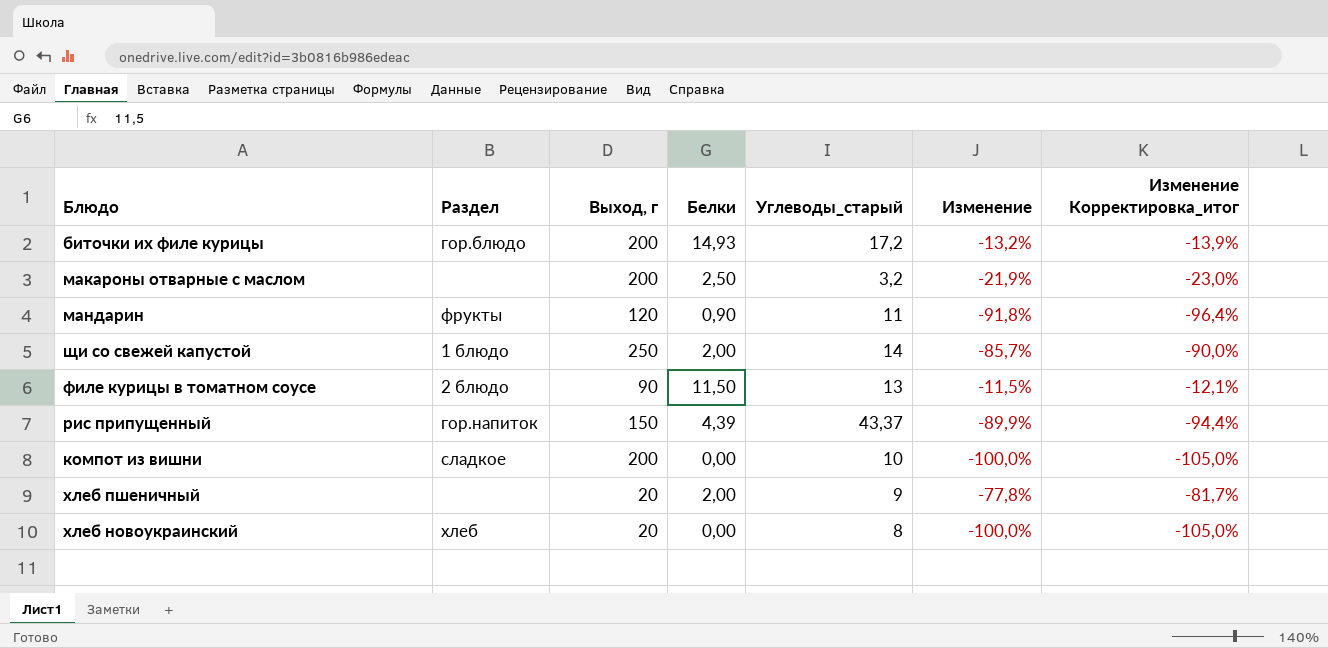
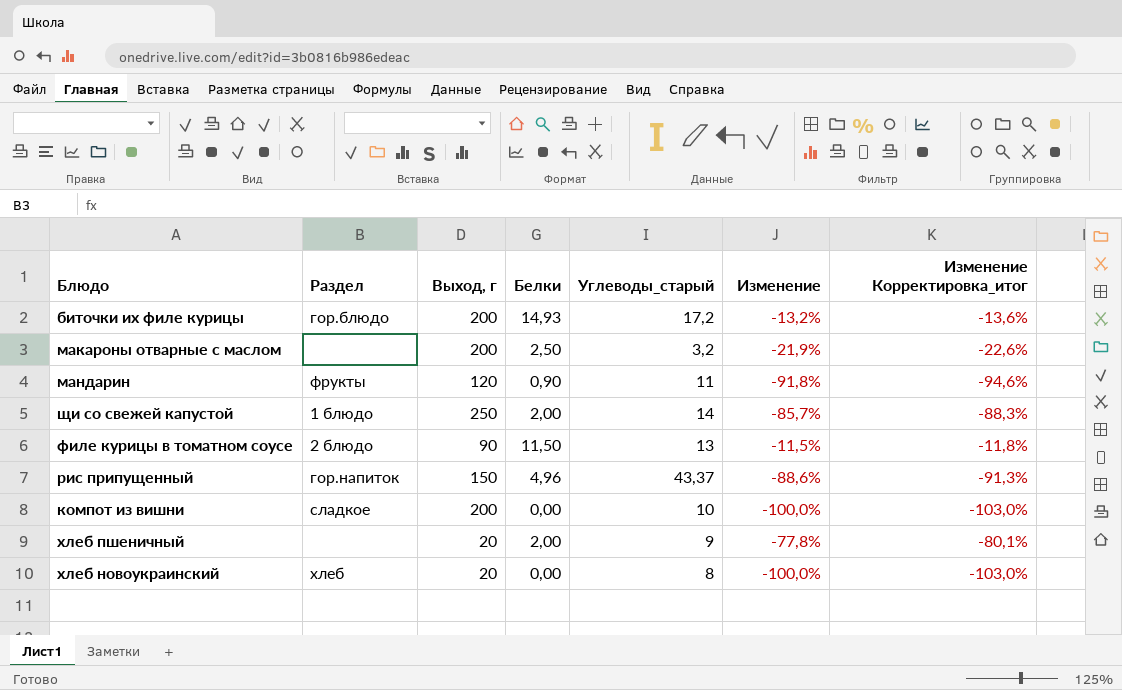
column Изменение Корректировка_итог | formula: [Изменение] * 1,05 -> [Изменение] * 1,03
рис припущенный | Белки: 4,39 -> 4,96
рис припущенный | Изменение: -89,9% -> -88,6%

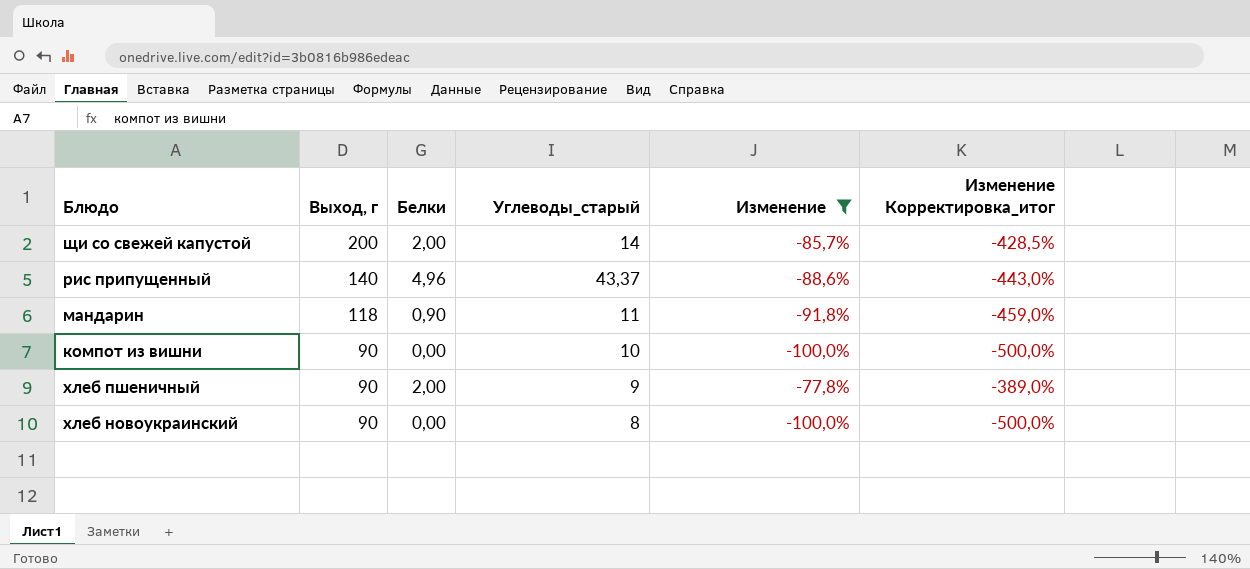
filter: none -> Изменение <= -77,8%
row order: none -> Выход, г descending
column Раздел | position: 2 -> none
column Изменение Корректировка_итог | formula: [Изменение] * 1,03 -> [Изменение] * 5
щи со свежей капустой | Выход, г: 250 -> 200
рис припущенный | Выход, г: 150 -> 140
мандарин | Выход, г: 120 -> 118
компот из вишни | Выход, г: 200 -> 90
хлеб пшеничный | Выход, г: 20 -> 90
хлеб новоукраинский | Выход, г: 20 -> 90

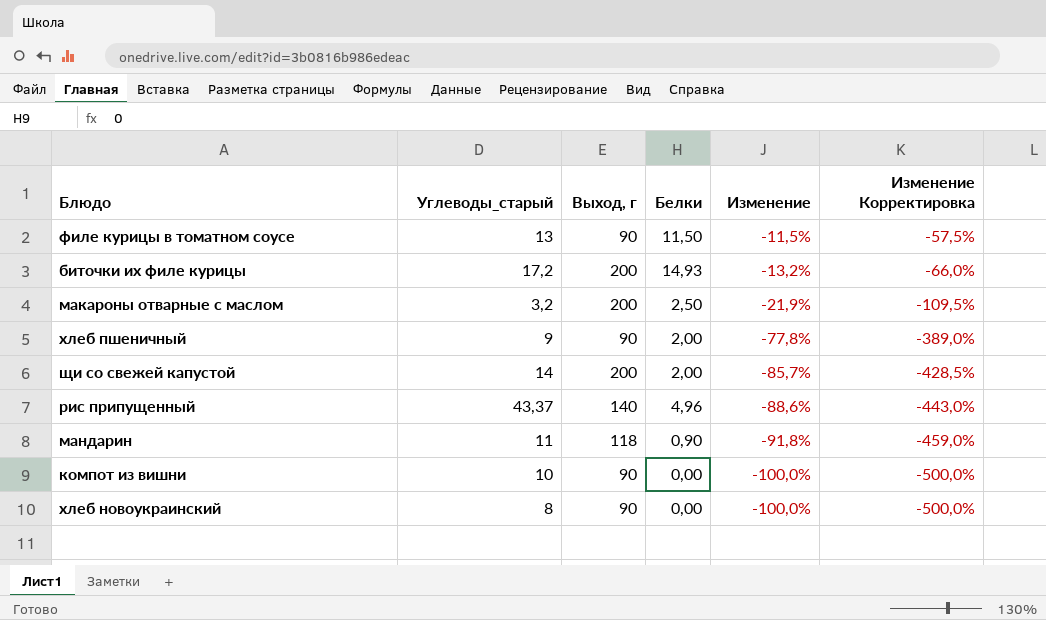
filter: Изменение <= -77,8% -> none
row order: Выход, г descending -> Изменение descending
column Углеводы_старый | position: 4 -> 2
column name: Изменение Корректировка_итог -> Изменение Корректировка

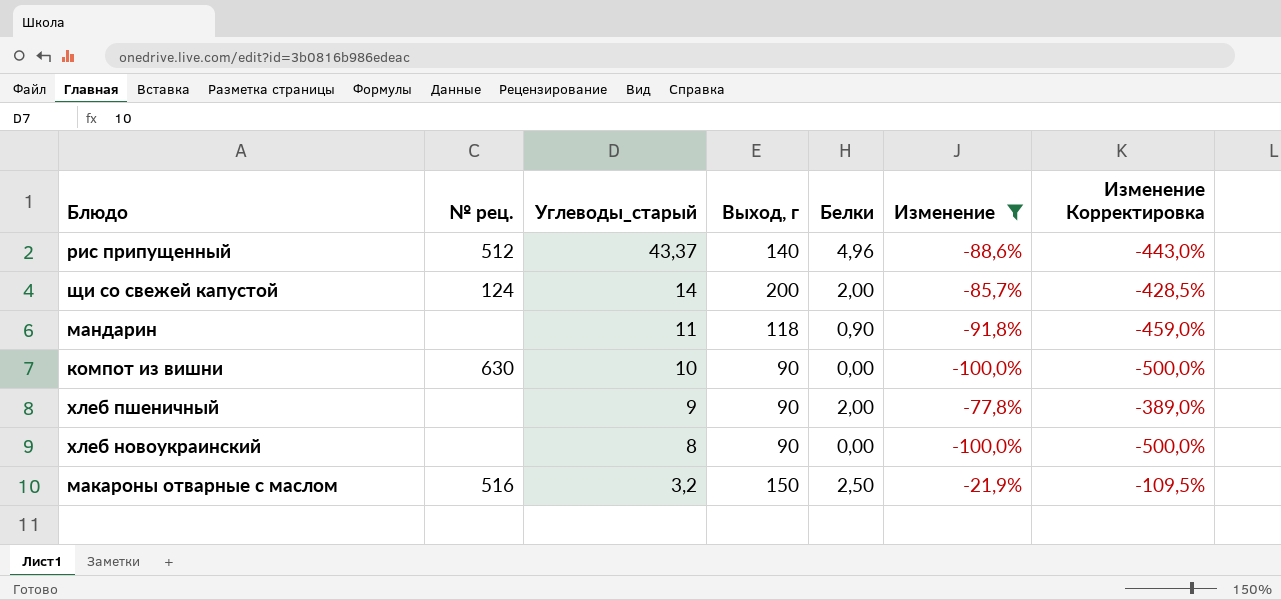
filter: none -> Изменение <= -21,9%
row order: Изменение descending -> Углеводы_старый descending
column № рец. | position: none -> 2
макароны отварные с маслом | Выход, г: 200 -> 150

